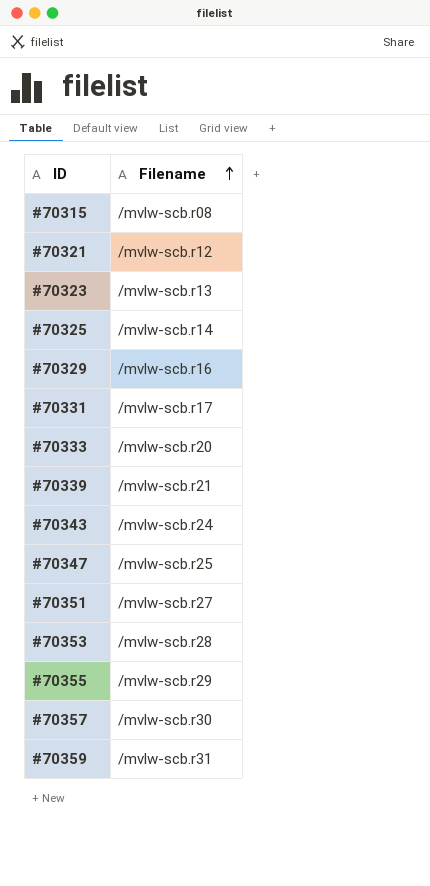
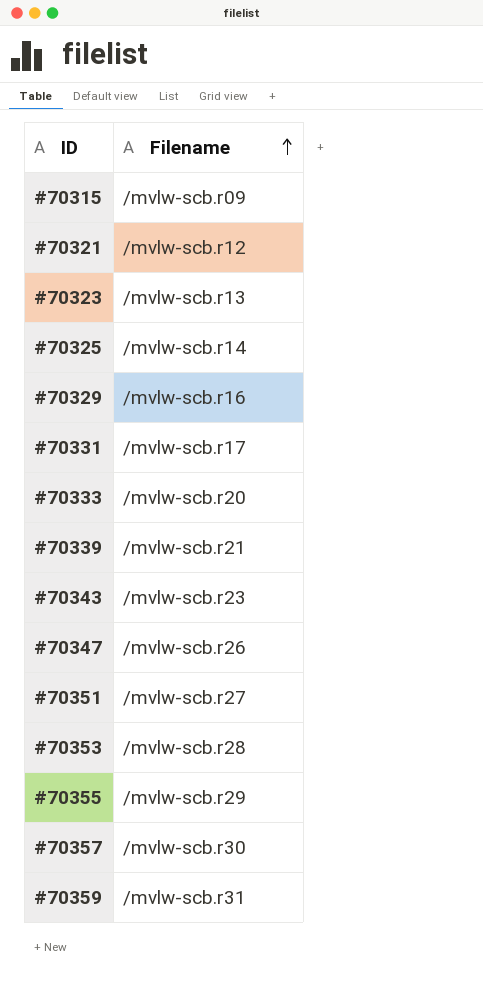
#70315 | Filename: /mvlw-scb.r08 -> /mvlw-scb.r09
#70343 | Filename: /mvlw-scb.r24 -> /mvlw-scb.r23
#70347 | Filename: /mvlw-scb.r25 -> /mvlw-scb.r26

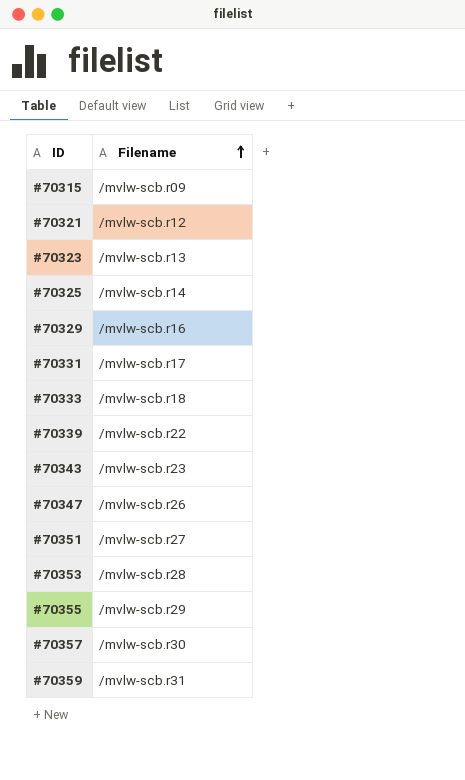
#70333 | Filename: /mvlw-scb.r20 -> /mvlw-scb.r18
#70339 | Filename: /mvlw-scb.r21 -> /mvlw-scb.r22

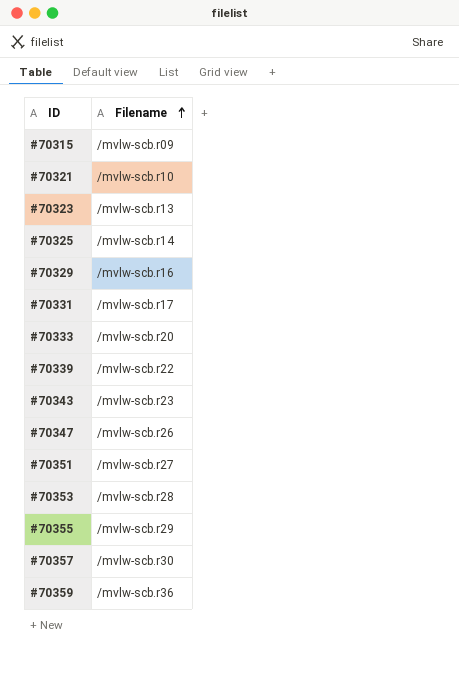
#70321 | Filename: /mvlw-scb.r12 -> /mvlw-scb.r10
#70333 | Filename: /mvlw-scb.r18 -> /mvlw-scb.r20
#70359 | Filename: /mvlw-scb.r31 -> /mvlw-scb.r36

